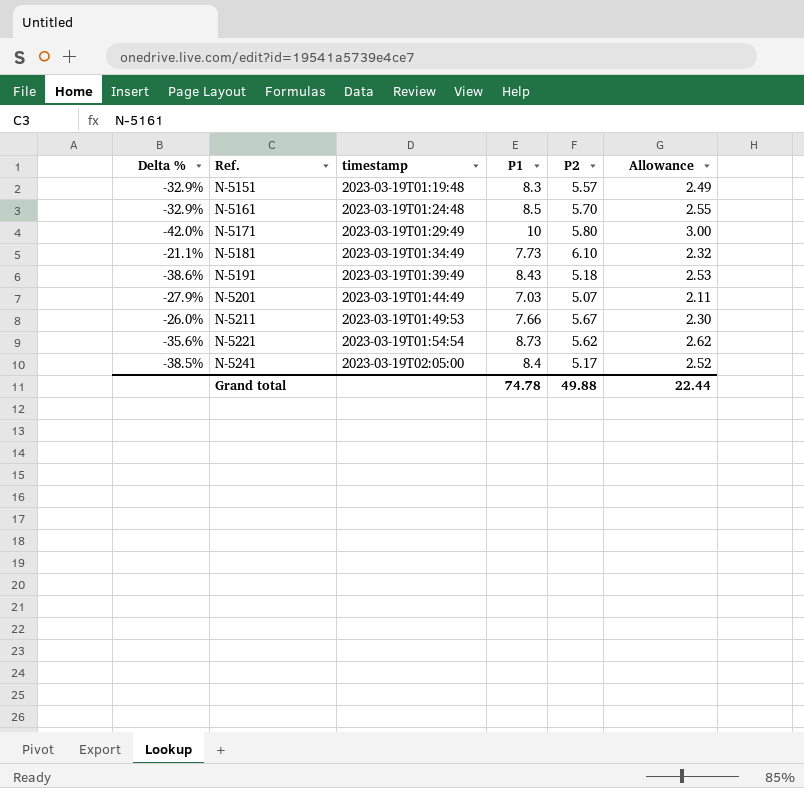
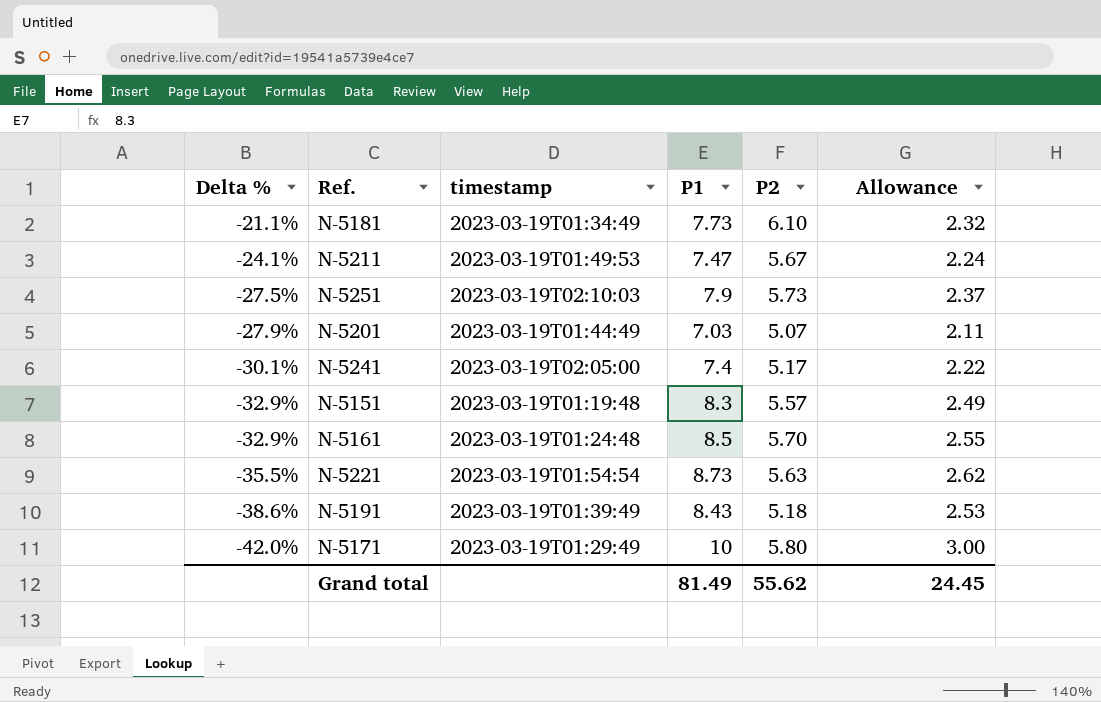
row order: Ref. ascending -> Delta % descending
N-5211 | Delta %: -26.0% -> -24.1%
N-5211 | P1: 7.66 -> 7.47
N-5211 | Allowance: 2.30 -> 2.24
row N-5251: none -> -27.5% | 2023-03-19T02:10:03 | 7.9 | 5.73 | 2.37
N-5241 | Delta %: -38.5% -> -30.1%
N-5241 | P1: 8.4 -> 7.4
N-5241 | Allowance: 2.52 -> 2.22
N-5221 | Delta %: -35.6% -> -35.5%
N-5221 | P2: 5.62 -> 5.63
Grand total | P1: 74.78 -> 81.49
Grand total | P2: 49.88 -> 55.62
Grand total | Allowance: 22.44 -> 24.45

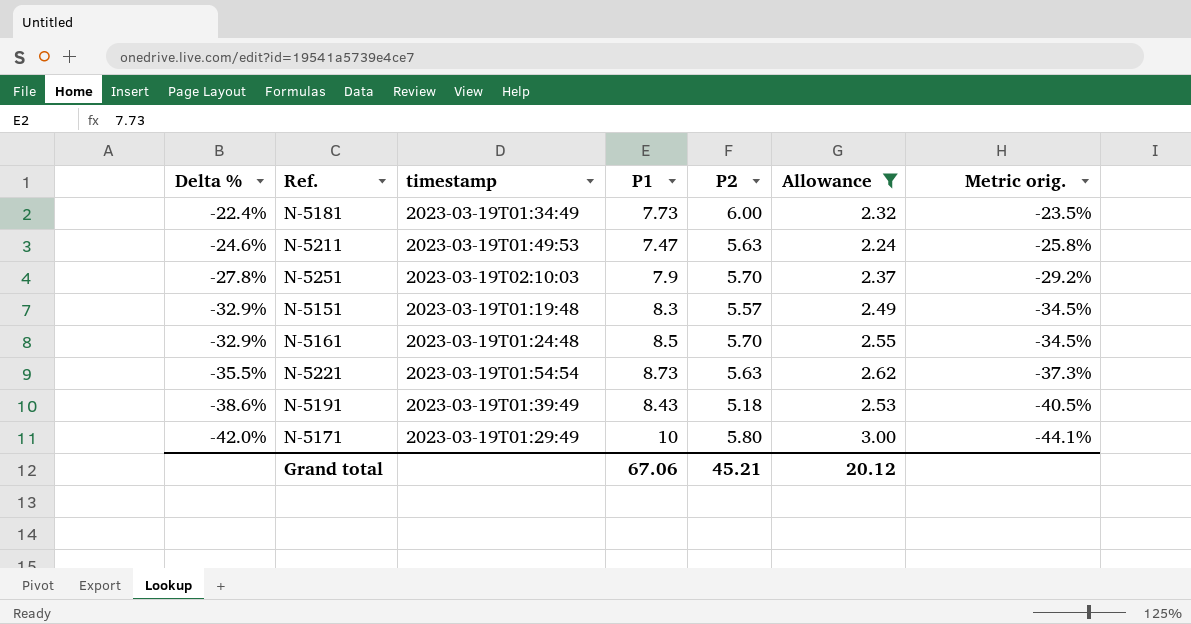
filter: none -> Allowance >= 2.24
column Metric orig. | formula: none -> [Delta %] * 1.05
N-5181 | Delta %: -21.1% -> -22.4%
N-5181 | P2: 6.10 -> 6.00
N-5211 | Delta %: -24.1% -> -24.6%
N-5211 | P2: 5.67 -> 5.63
N-5251 | Delta %: -27.5% -> -27.8%
N-5251 | P2: 5.73 -> 5.70
Grand total | P1: 81.49 -> 67.06
Grand total | P2: 55.62 -> 45.21
Grand total | Allowance: 24.45 -> 20.12

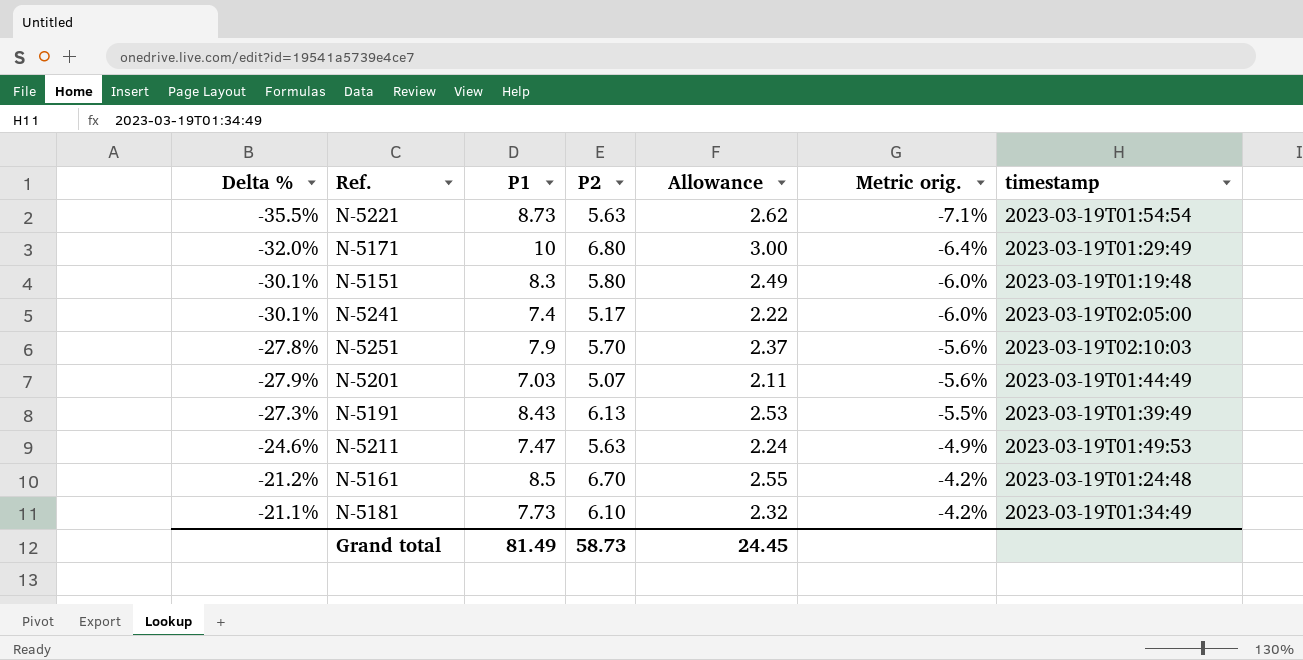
filter: Allowance >= 2.24 -> none
row order: Delta % descending -> Metric orig. ascending
column Metric orig. | formula: [Delta %] * 1.05 -> [Delta %] * 0.2
column timestamp | position: 3 -> 7
N-5171 | Delta %: -42.0% -> -32.0%
N-5171 | P2: 5.80 -> 6.80
N-5151 | Delta %: -32.9% -> -30.1%
N-5151 | P2: 5.57 -> 5.80
N-5191 | Delta %: -38.6% -> -27.3%
N-5191 | P2: 5.18 -> 6.13
N-5161 | Delta %: -32.9% -> -21.2%
N-5161 | P2: 5.70 -> 6.70
N-5181 | Delta %: -22.4% -> -21.1%
N-5181 | P2: 6.00 -> 6.10
Grand total | P1: 67.06 -> 81.49
Grand total | P2: 45.21 -> 58.73
Grand total | Allowance: 20.12 -> 24.45

